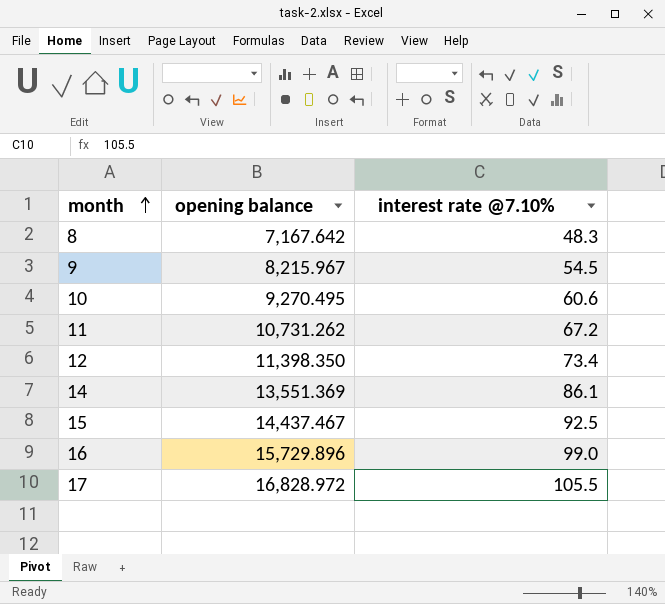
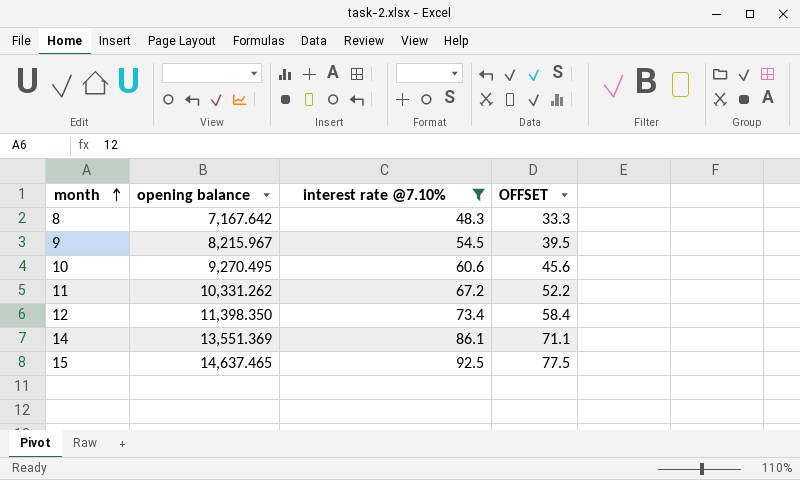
filter: none -> interest rate @7.10% <= 92.5
column OFFSET | formula: none -> [interest rate @7.10%] - 15
11 | opening balance: 10,731.262 -> 10,331.262
15 | opening balance: 14,437.467 -> 14,637.465

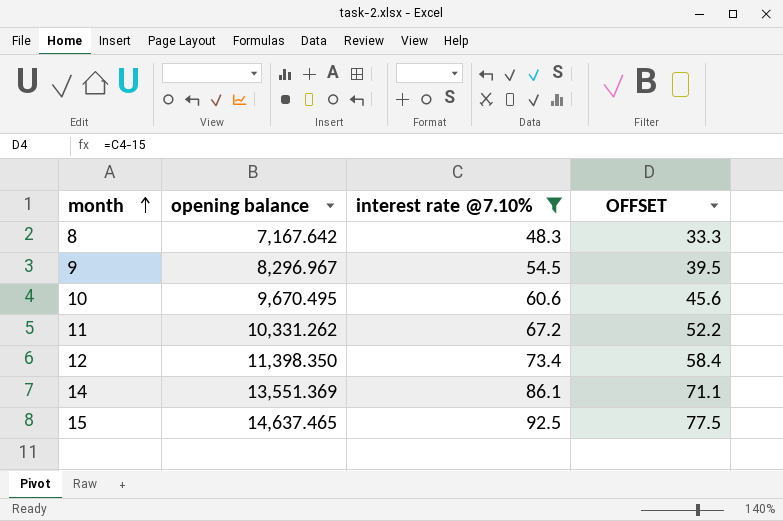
9 | opening balance: 8,215.967 -> 8,296.967
10 | opening balance: 9,270.495 -> 9,670.495

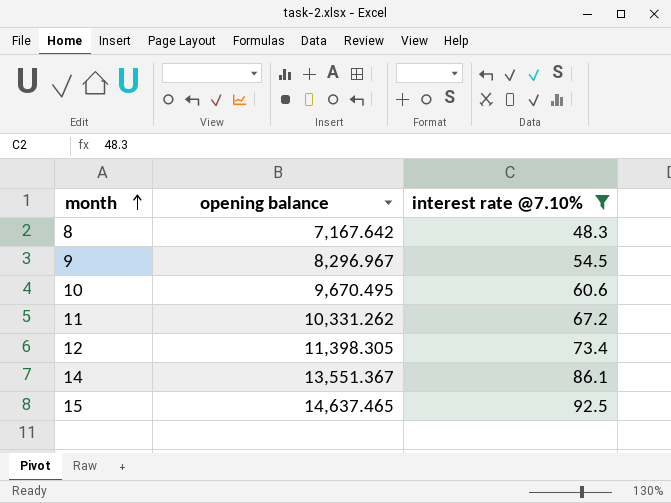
column OFFSET | formula: [interest rate @7.10%] - 15 -> none
12 | opening balance: 11,398.350 -> 11,398.305
14 | opening balance: 13,551.369 -> 13,551.367

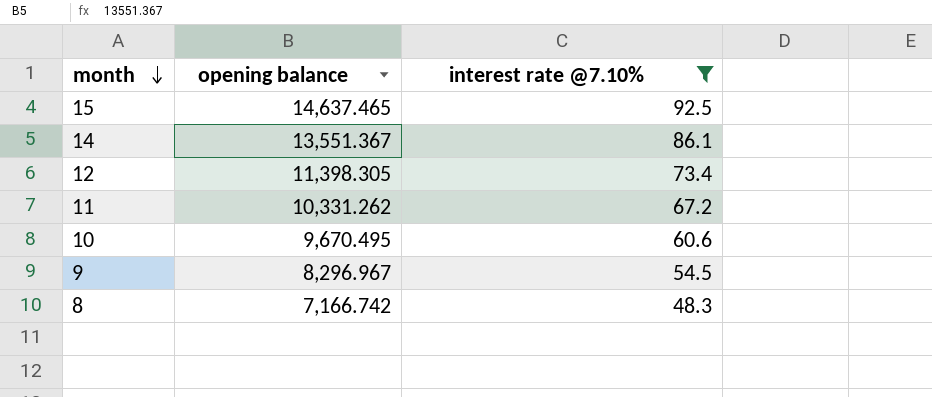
row order: month ascending -> month descending
8 | opening balance: 7,167.642 -> 7,166.742

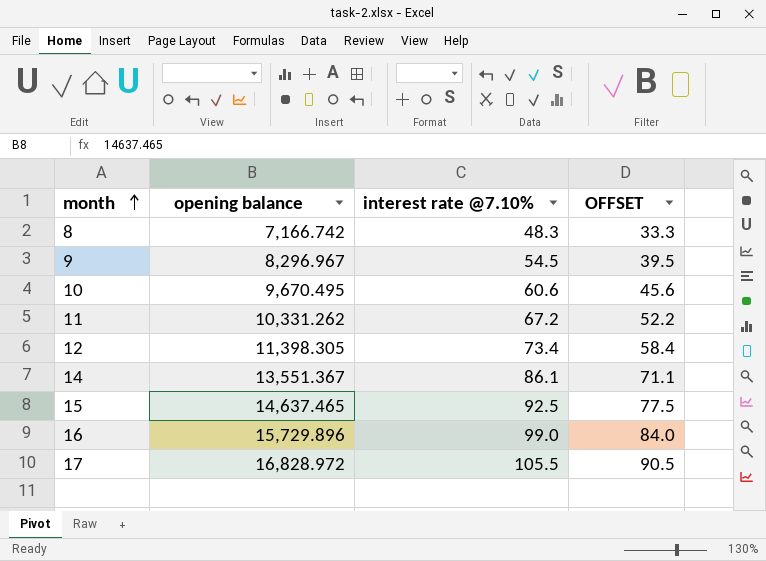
filter: interest rate @7.10% <= 92.5 -> none
row order: month descending -> month ascending
column OFFSET | formula: none -> [interest rate @7.10%] - 15

